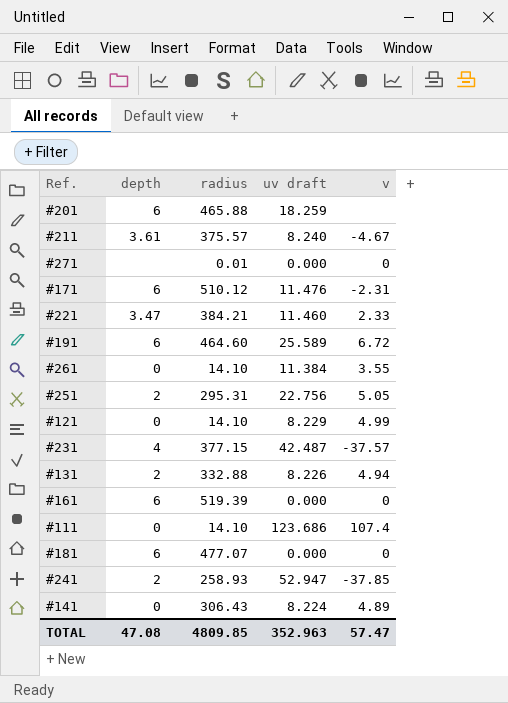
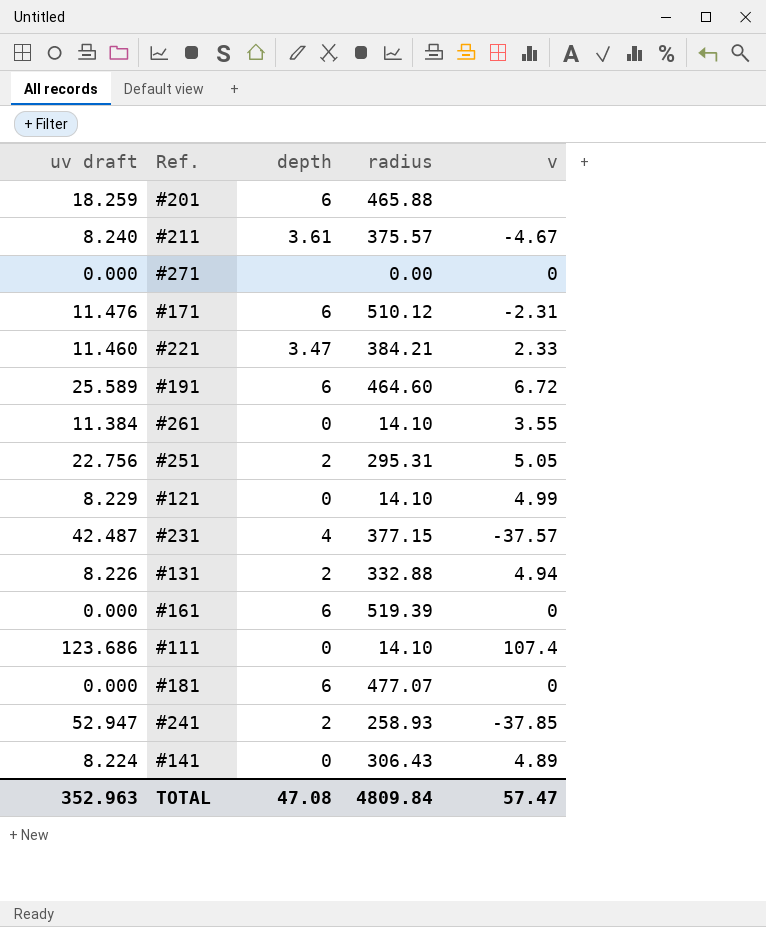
column uv draft | position: 4 -> 1
#271 | radius: 0.01 -> 0.00
TOTAL | radius: 4809.85 -> 4809.84

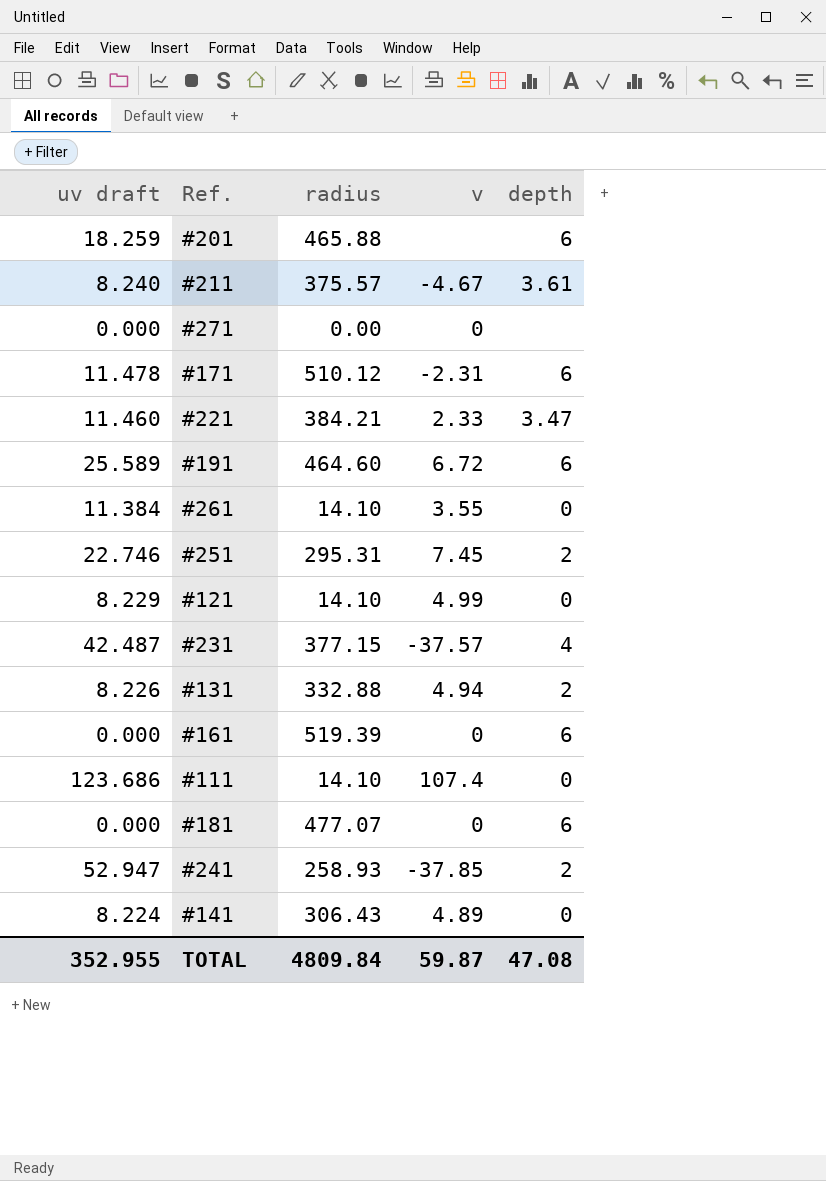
column depth | position: 3 -> 5
#171 | uv draft: 11.476 -> 11.478
#251 | uv draft: 22.756 -> 22.746
#251 | v: 5.05 -> 7.45
TOTAL | uv draft: 352.963 -> 352.955
TOTAL | v: 57.47 -> 59.87

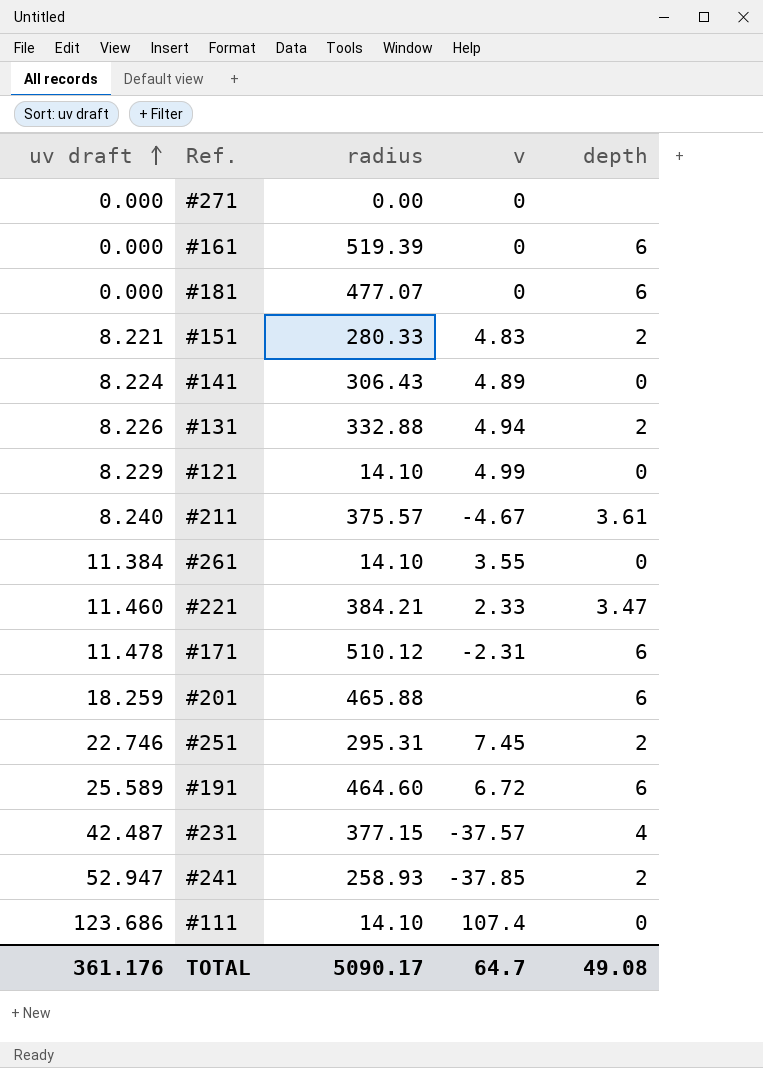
row order: none -> uv draft ascending
row #151: none -> 8.221 | 280.33 | 4.83 | 2
TOTAL | uv draft: 352.955 -> 361.176
TOTAL | radius: 4809.84 -> 5090.17
TOTAL | v: 59.87 -> 64.7
TOTAL | depth: 47.08 -> 49.08

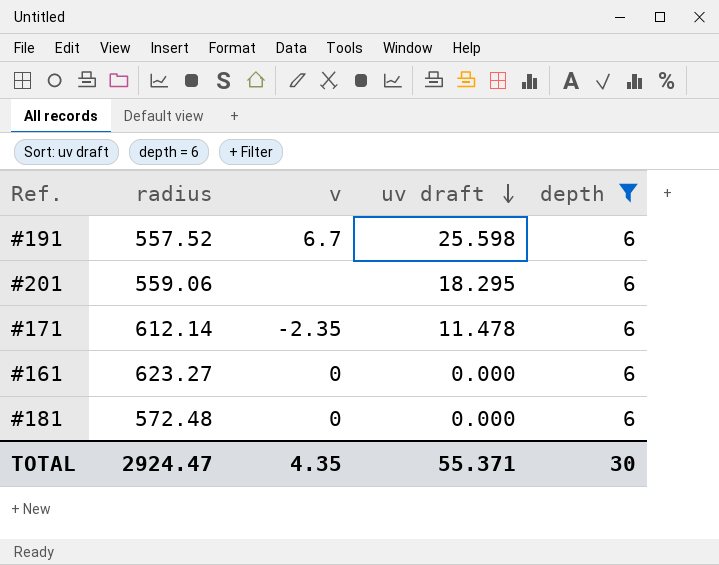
filter: none -> depth = 6
row order: uv draft ascending -> uv draft descending
column uv draft | position: 1 -> 4
#191 | radius: 464.60 -> 557.52
#191 | v: 6.72 -> 6.7
#191 | uv draft: 25.589 -> 25.598
#201 | radius: 465.88 -> 559.06
#201 | uv draft: 18.259 -> 18.295
#171 | radius: 510.12 -> 612.14
#171 | v: -2.31 -> -2.35
#161 | radius: 519.39 -> 623.27
#181 | radius: 477.07 -> 572.48
TOTAL | radius: 5090.17 -> 2924.47
TOTAL | v: 64.7 -> 4.35
TOTAL | uv draft: 361.176 -> 55.371
TOTAL | depth: 49.08 -> 30

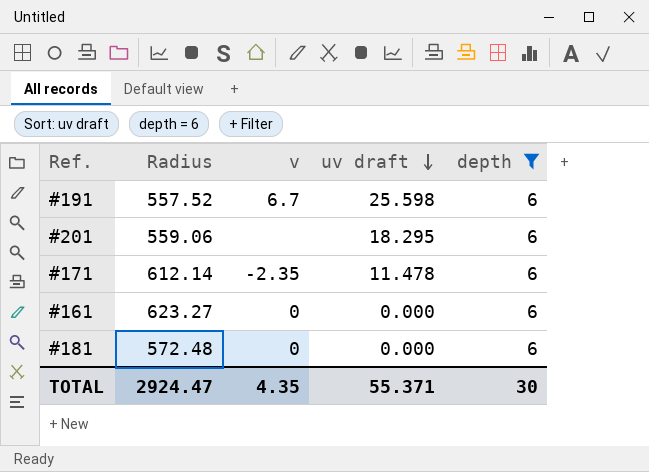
column name: radius -> Radius

